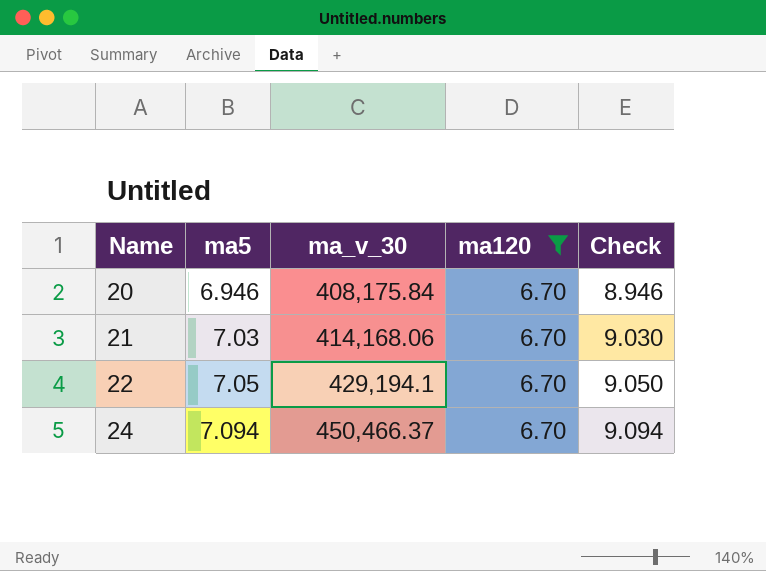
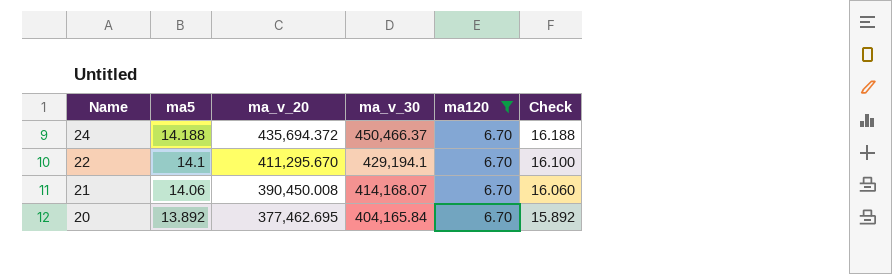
row order: Name ascending -> Name descending
column ma_v_20 | position: none -> 3
24 | ma5: 7.094 -> 14.188
24 | Check: 9.094 -> 16.188
22 | ma5: 7.05 -> 14.1
22 | Check: 9.050 -> 16.100
21 | ma5: 7.03 -> 14.06
21 | ma_v_30: 414,168.06 -> 414,168.07
21 | Check: 9.030 -> 16.060
20 | ma5: 6.946 -> 13.892
20 | ma_v_30: 408,175.84 -> 404,165.84
20 | Check: 8.946 -> 15.892

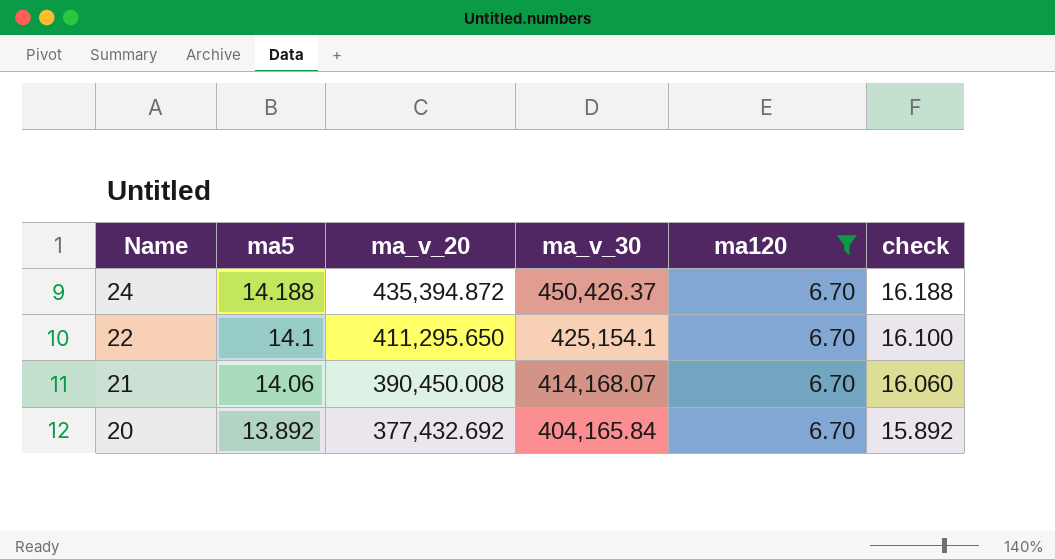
column name: Check -> check
24 | ma_v_20: 435,694.372 -> 435,394.872
24 | ma_v_30: 450,466.37 -> 450,426.37
22 | ma_v_20: 411,295.670 -> 411,295.650
22 | ma_v_30: 429,194.1 -> 425,154.1
20 | ma_v_20: 377,462.695 -> 377,432.692

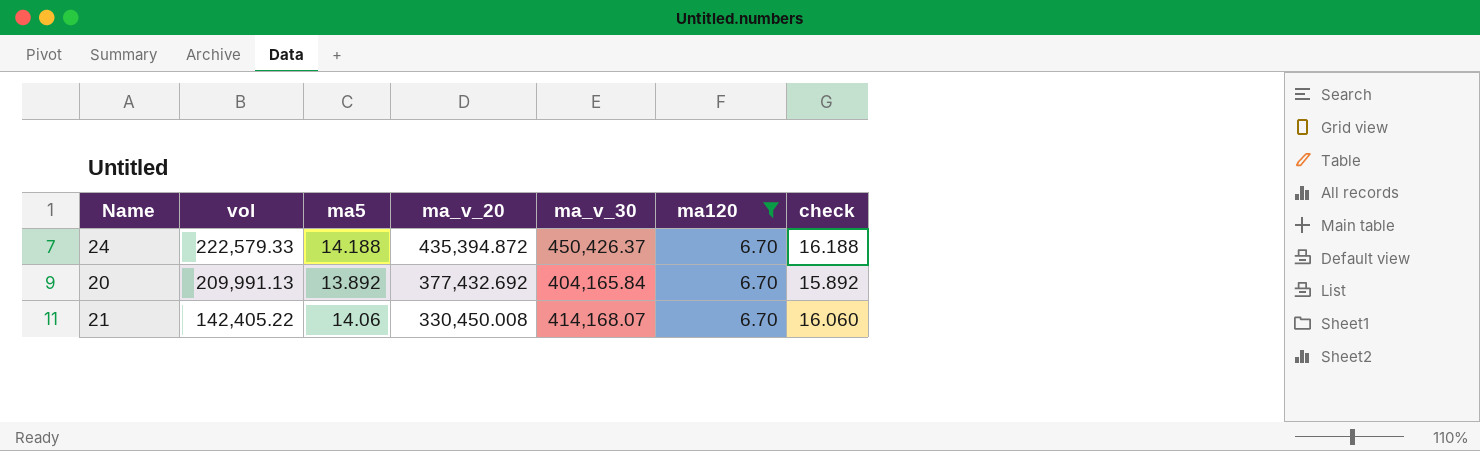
row order: Name descending -> vol descending
column vol | position: none -> 2
row 22: 14.1 | 411,295.650 | 425,154.1 | 6.70 | 16.100 -> none
21 | ma_v_20: 390,450.008 -> 330,450.008

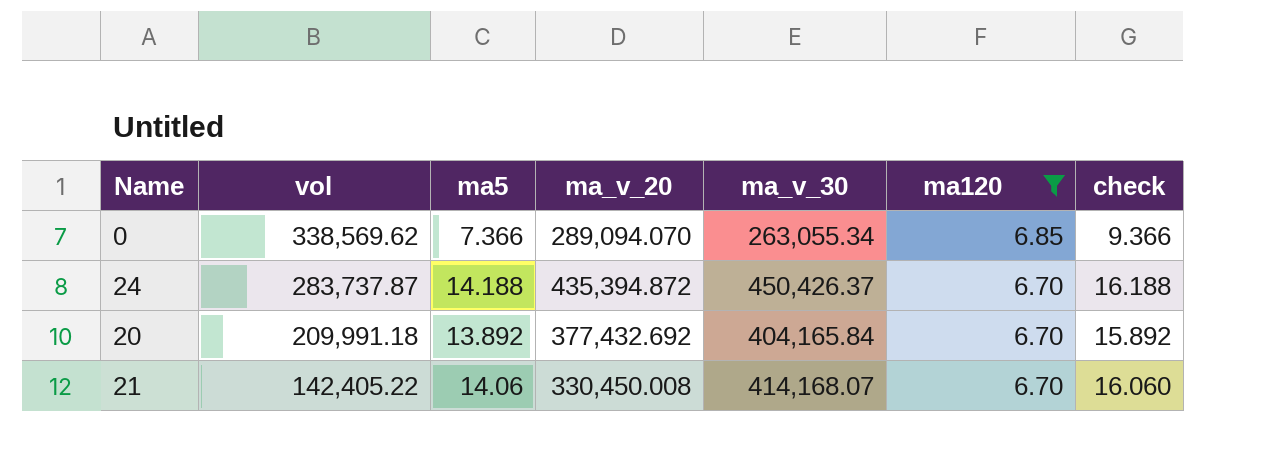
row 0: none -> 338,569.62 | 7.366 | 289,094.070 | 263,055.34 | 6.85 | 9.366
24 | vol: 222,579.33 -> 283,737.87
20 | vol: 209,991.13 -> 209,991.18

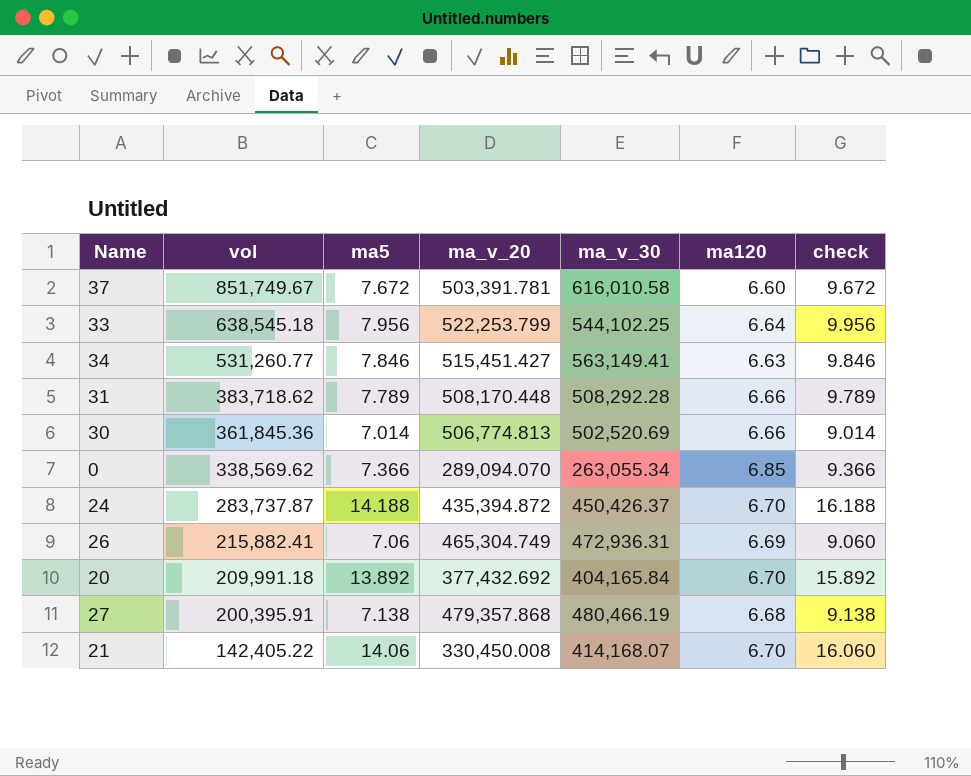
filter: ma120 >= 6.70 -> none

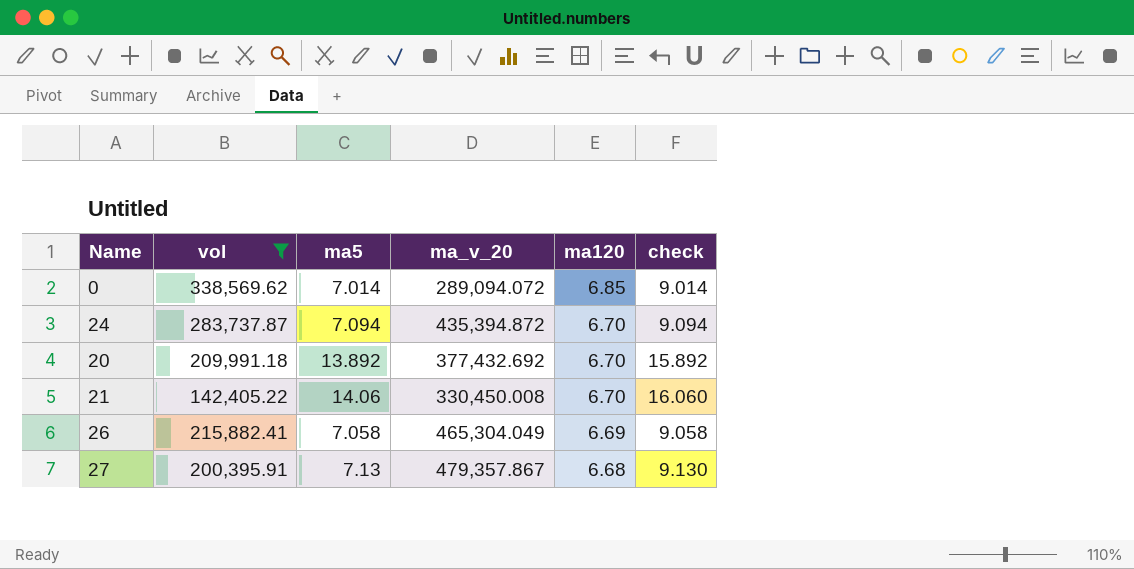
filter: none -> vol <= 338,569.62
row order: vol descending -> ma120 descending
column ma_v_30 | position: 5 -> none
0 | ma5: 7.366 -> 7.014
0 | ma_v_20: 289,094.070 -> 289,094.072
0 | check: 9.366 -> 9.014
24 | ma5: 14.188 -> 7.094
24 | check: 16.188 -> 9.094
26 | ma5: 7.06 -> 7.058
26 | ma_v_20: 465,304.749 -> 465,304.049
26 | check: 9.060 -> 9.058
27 | ma5: 7.138 -> 7.13
27 | ma_v_20: 479,357.868 -> 479,357.867
27 | check: 9.138 -> 9.130

